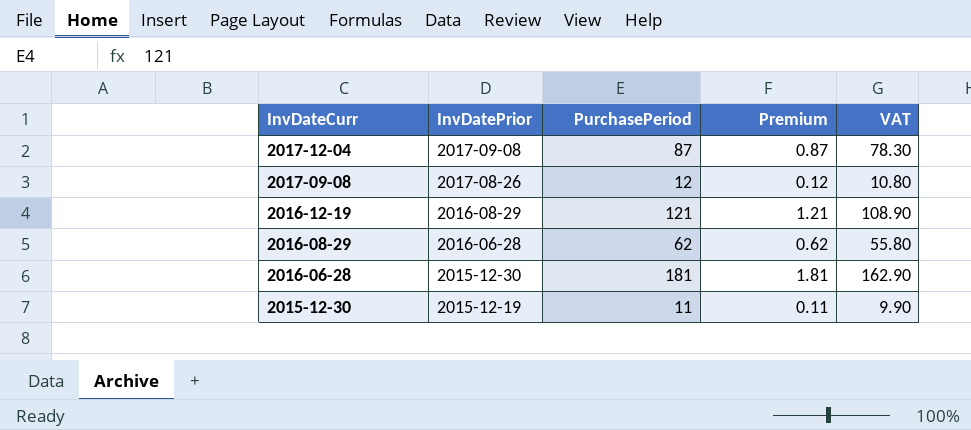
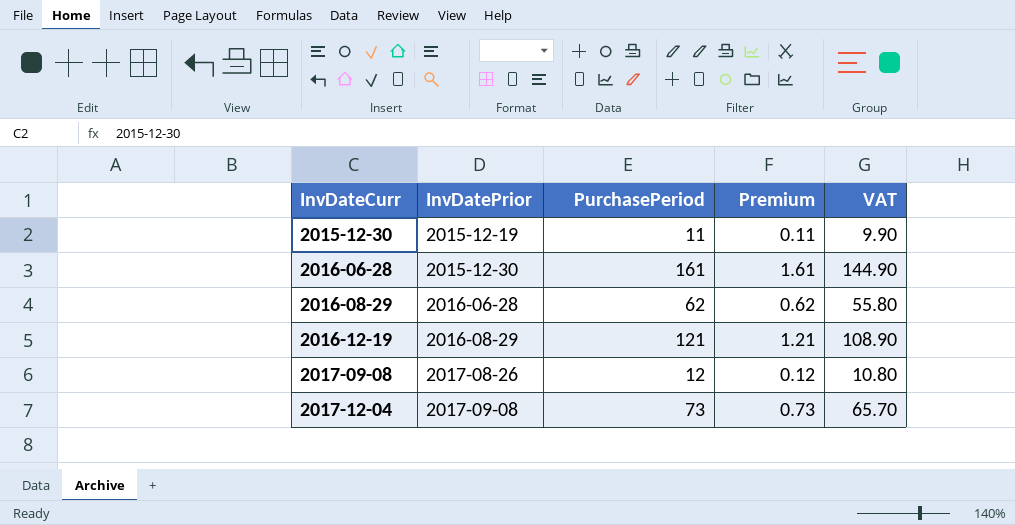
row order: InvDateCurr descending -> InvDateCurr ascending
2016-06-28 | PurchasePeriod: 181 -> 161
2016-06-28 | Premium: 1.81 -> 1.61
2016-06-28 | VAT: 162.90 -> 144.90
2017-12-04 | PurchasePeriod: 87 -> 73
2017-12-04 | Premium: 0.87 -> 0.73
2017-12-04 | VAT: 78.30 -> 65.70

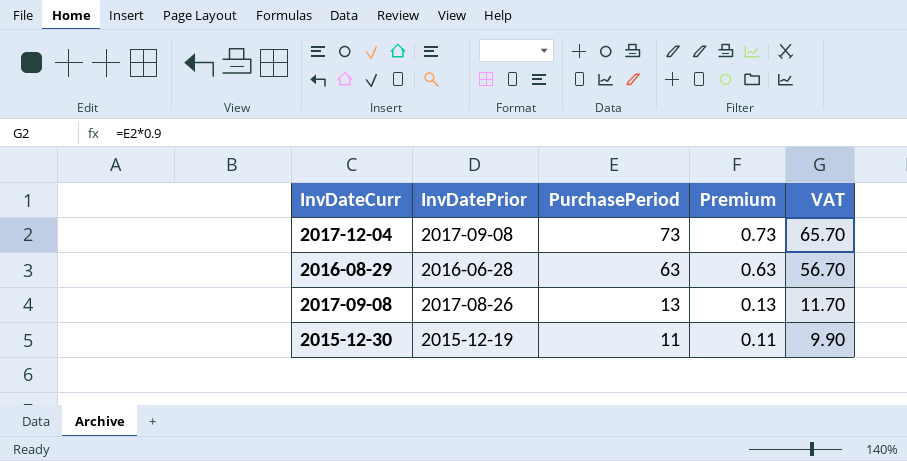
row order: InvDateCurr ascending -> PurchasePeriod descending
row 2016-06-28: 2015-12-30 | 161 | 1.61 | 144.90 -> none
row 2016-12-19: 2016-08-29 | 121 | 1.21 | 108.90 -> none
2016-08-29 | PurchasePeriod: 62 -> 63
2016-08-29 | Premium: 0.62 -> 0.63
2016-08-29 | VAT: 55.80 -> 56.70
2017-09-08 | PurchasePeriod: 12 -> 13
2017-09-08 | Premium: 0.12 -> 0.13
2017-09-08 | VAT: 10.80 -> 11.70

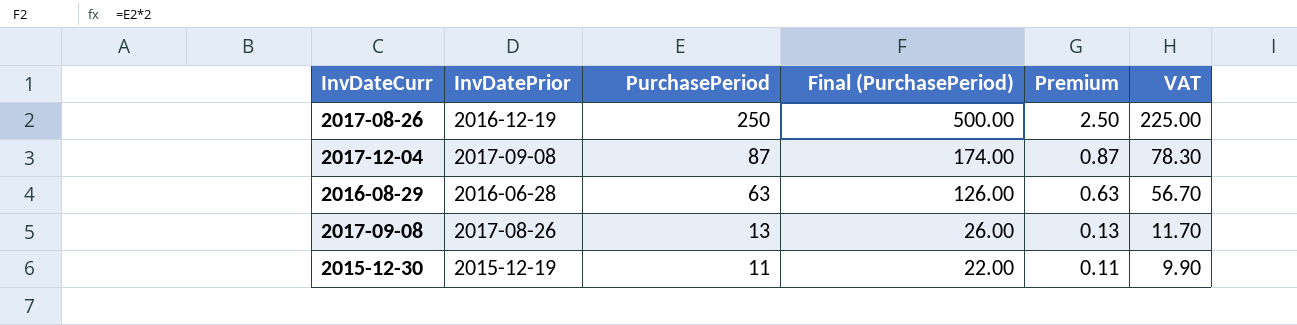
column Final (PurchasePeriod) | formula: none -> [PurchasePeriod] * 2
row 2017-08-26: none -> 2016-12-19 | 250 | 500.00 | 2.50 | 225.00
2017-12-04 | PurchasePeriod: 73 -> 87
2017-12-04 | Premium: 0.73 -> 0.87
2017-12-04 | VAT: 65.70 -> 78.30

